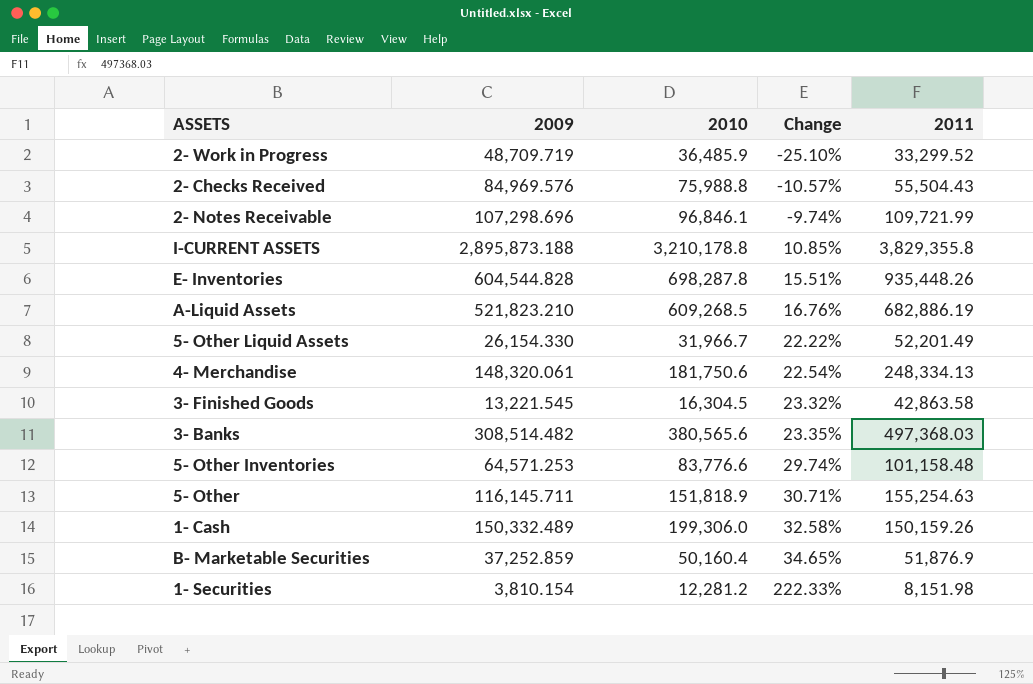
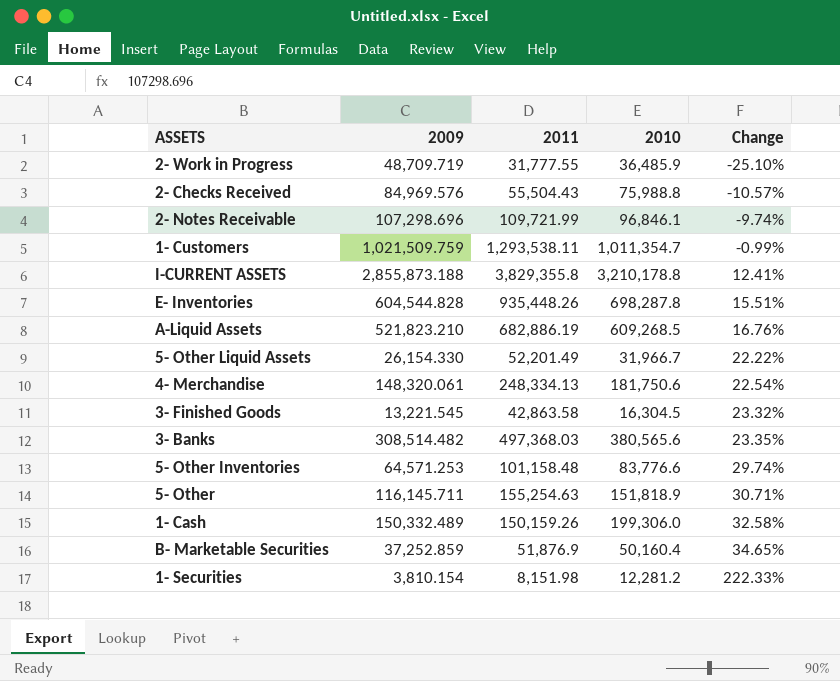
column 2011 | position: 5 -> 3
2- Work in Progress | 2011: 33,299.52 -> 31,777.55
row 1- Customers: none -> 1,021,509.759 | 1,293,538.11 | 1,011,354.7 | -0.99%
I-CURRENT ASSETS | 2009: 2,895,873.188 -> 2,855,873.188
I-CURRENT ASSETS | Change: 10.85% -> 12.41%

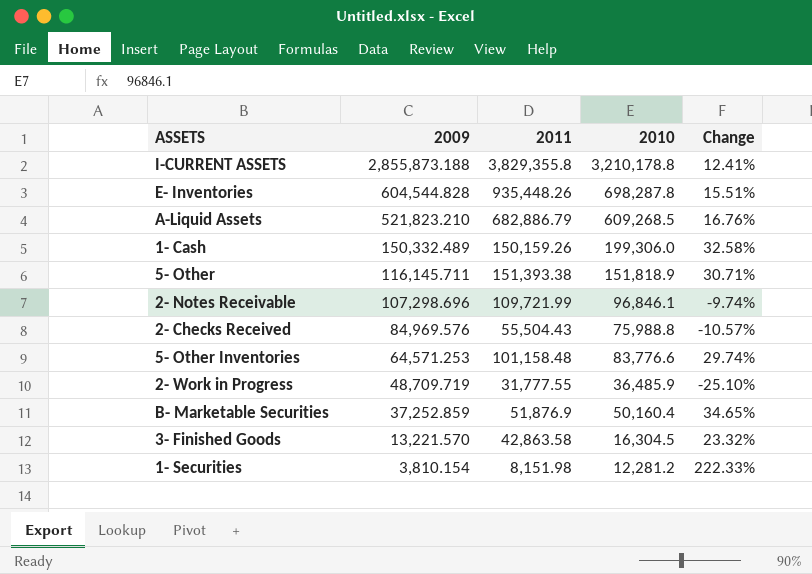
row order: Change ascending -> 2009 descending
row 1- Customers: 1,021,509.759 | 1,293,538.11 | 1,011,354.7 | -0.99% -> none
row 5- Other Liquid Assets: 26,154.330 | 52,201.49 | 31,966.7 | 22.22% -> none
row 4- Merchandise: 148,320.061 | 248,334.13 | 181,750.6 | 22.54% -> none
row 3- Banks: 308,514.482 | 497,368.03 | 380,565.6 | 23.35% -> none
A-Liquid Assets | 2011: 682,886.19 -> 682,886.79
5- Other | 2011: 155,254.63 -> 151,393.38
3- Finished Goods | 2009: 13,221.545 -> 13,221.570

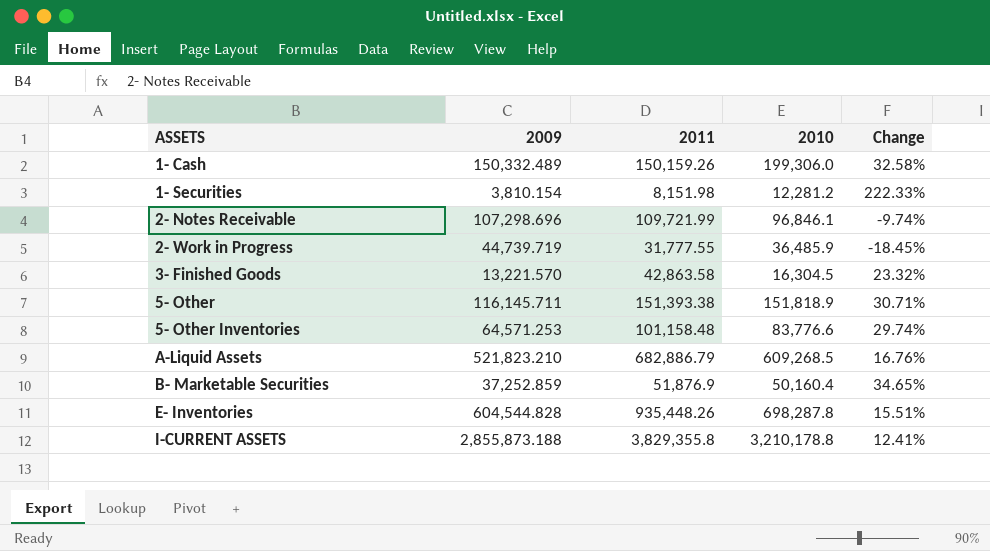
row order: 2009 descending -> ASSETS ascending
row 2- Checks Received: 84,969.576 | 55,504.43 | 75,988.8 | -10.57% -> none
2- Work in Progress | 2009: 48,709.719 -> 44,739.719
2- Work in Progress | Change: -25.10% -> -18.45%

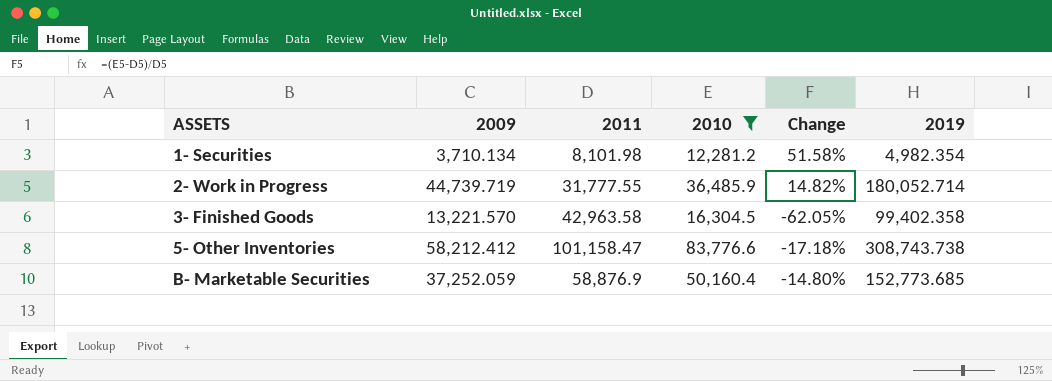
filter: none -> 2010 <= 83,776.6
column Change | formula: ([2010] - [2009]) / [2009] -> ([2010] - [2011]) / [2011]
column 2019 | position: none -> 6
1- Securities | 2009: 3,810.154 -> 3,710.134
1- Securities | 2011: 8,151.98 -> 8,101.98
3- Finished Goods | 2011: 42,863.58 -> 42,963.58
5- Other Inventories | 2009: 64,571.253 -> 58,212.412
5- Other Inventories | 2011: 101,158.48 -> 101,158.47
B- Marketable Securities | 2009: 37,252.859 -> 37,252.059
B- Marketable Securities | 2011: 51,876.9 -> 58,876.9

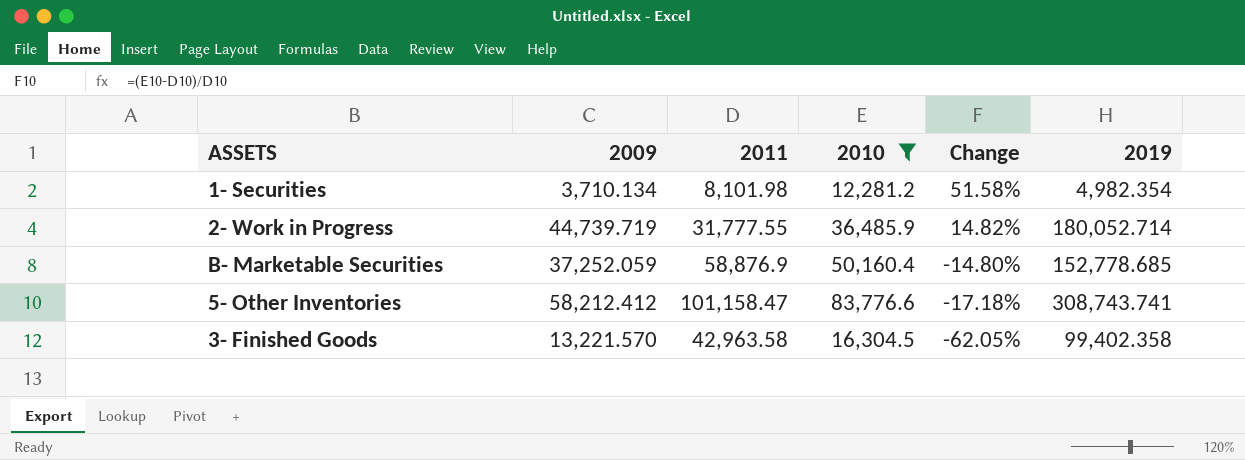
row order: ASSETS ascending -> Change descending
B- Marketable Securities | 2019: 152,773.685 -> 152,778.685
5- Other Inventories | 2019: 308,743.738 -> 308,743.741

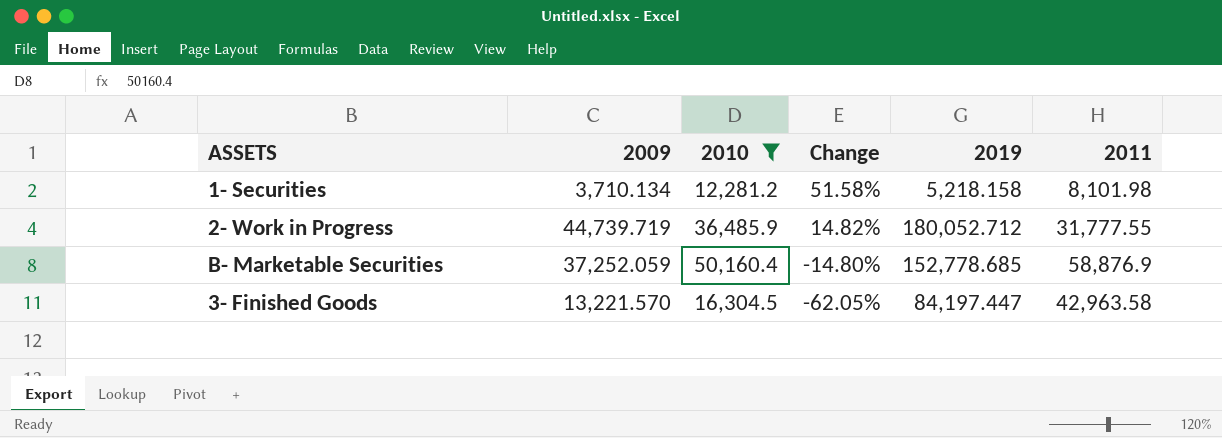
column 2011 | position: 3 -> 6
row 5- Other Inventories: 58,212.412 | 101,158.47 | 83,776.6 | -17.18% | 308,743.741 -> none
1- Securities | 2019: 4,982.354 -> 5,218.158
2- Work in Progress | 2019: 180,052.714 -> 180,052.712
3- Finished Goods | 2019: 99,402.358 -> 84,197.447

